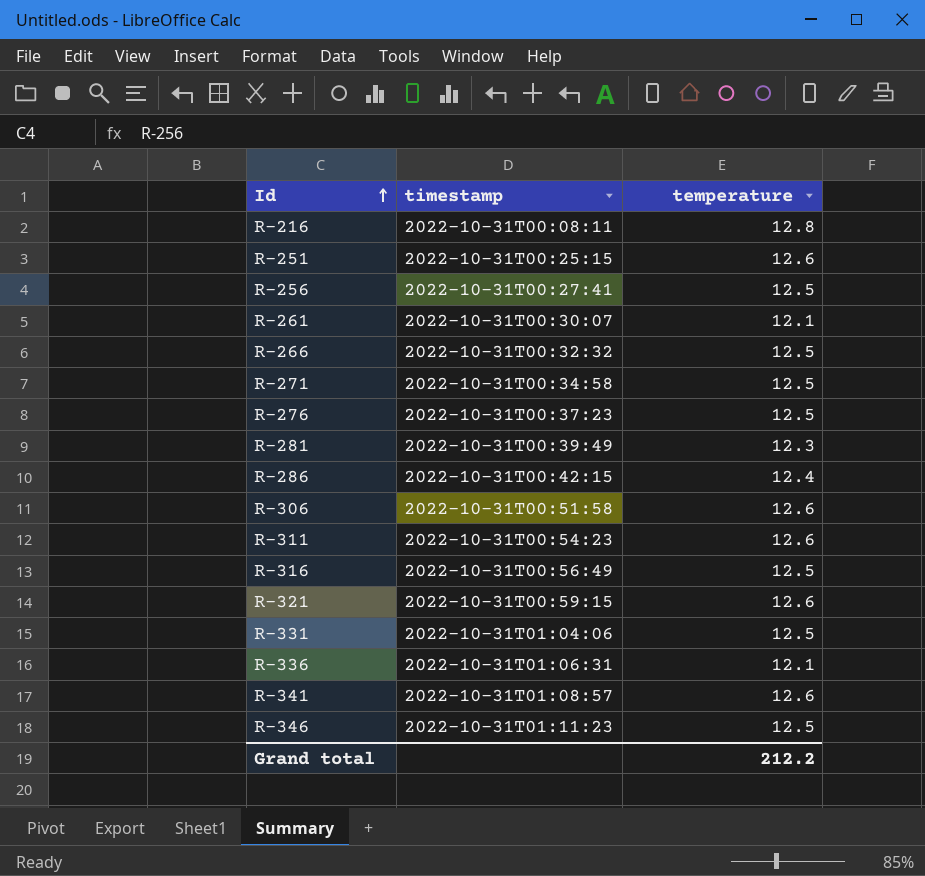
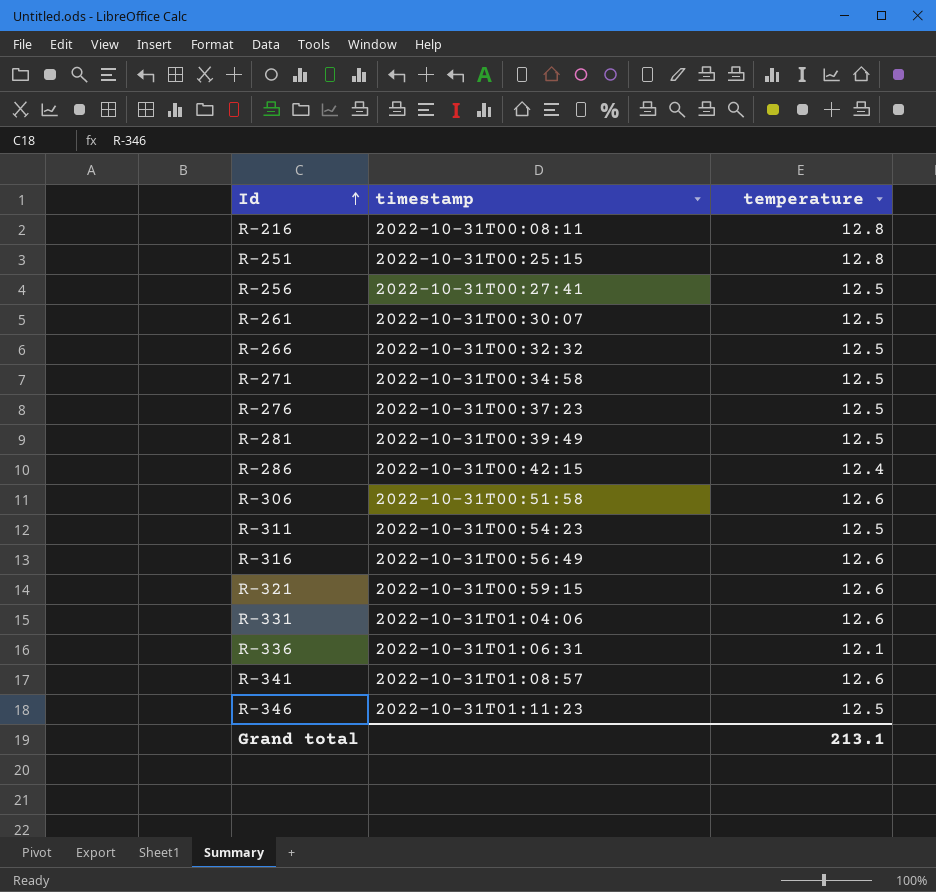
R-251 | temperature: 12.6 -> 12.8
R-261 | temperature: 12.1 -> 12.5
R-281 | temperature: 12.3 -> 12.5
R-311 | temperature: 12.6 -> 12.5
R-316 | temperature: 12.5 -> 12.6
R-331 | temperature: 12.5 -> 12.6
Grand total | temperature: 212.2 -> 213.1

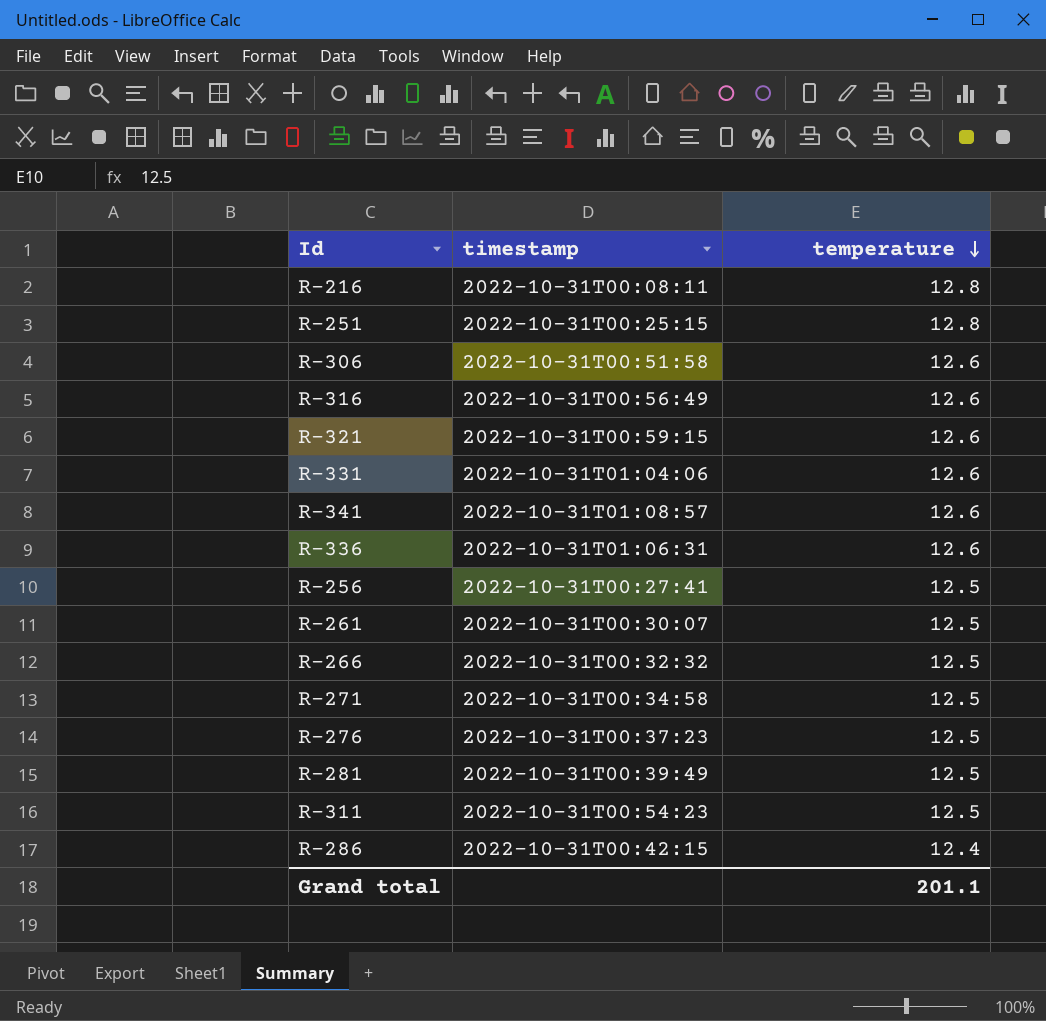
row order: Id ascending -> temperature descending
row R-346: 2022-10-31T01:11:23 | 12.5 -> none
R-336 | temperature: 12.1 -> 12.6
Grand total | temperature: 213.1 -> 201.1

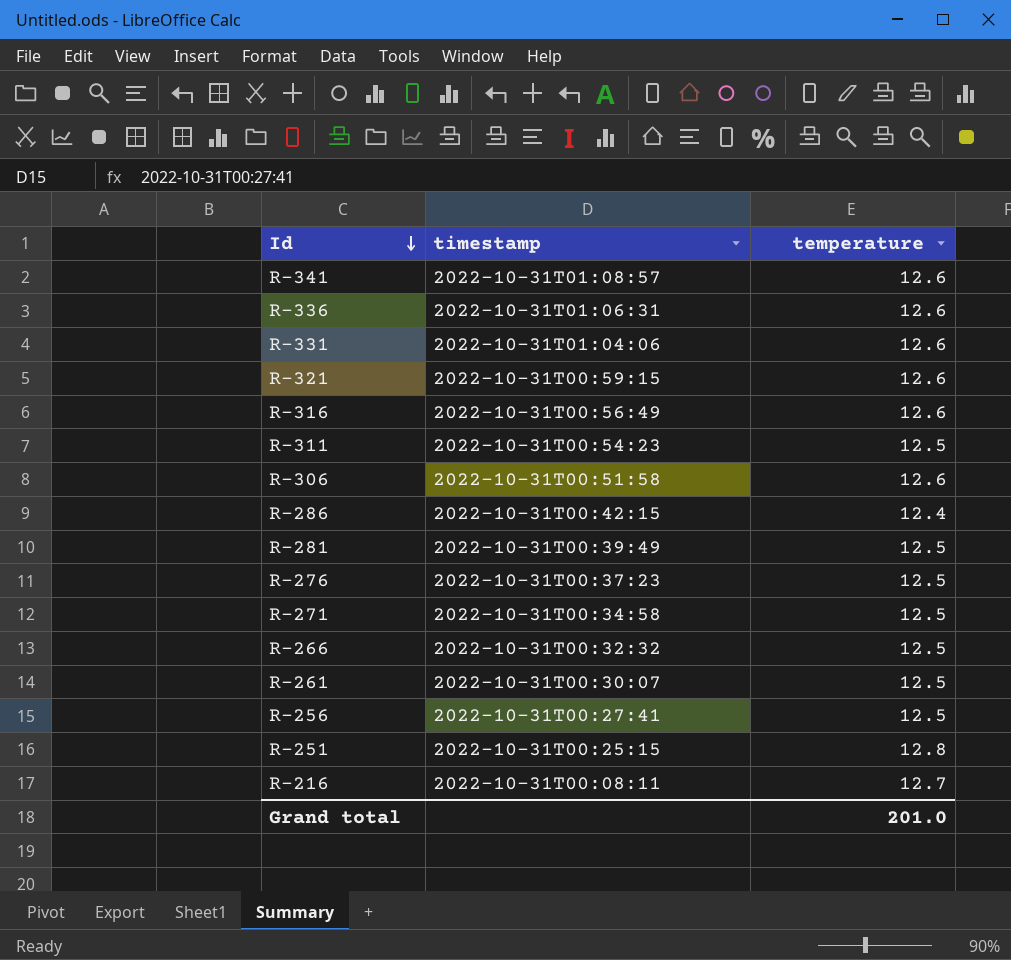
row order: temperature descending -> Id descending
R-216 | temperature: 12.8 -> 12.7
Grand total | temperature: 201.1 -> 201.0

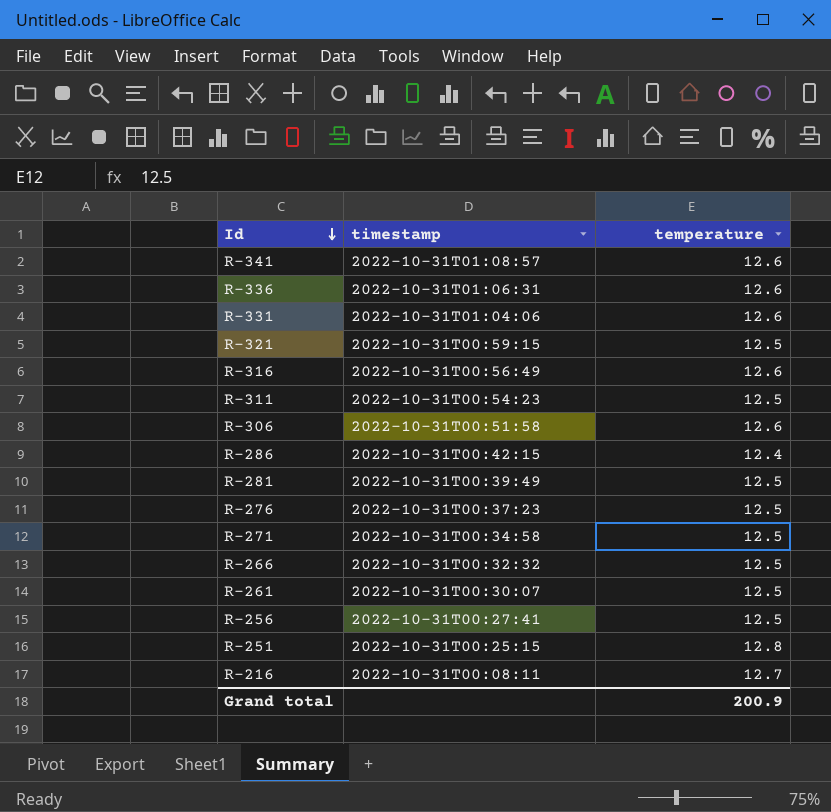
R-321 | temperature: 12.6 -> 12.5
Grand total | temperature: 201.0 -> 200.9

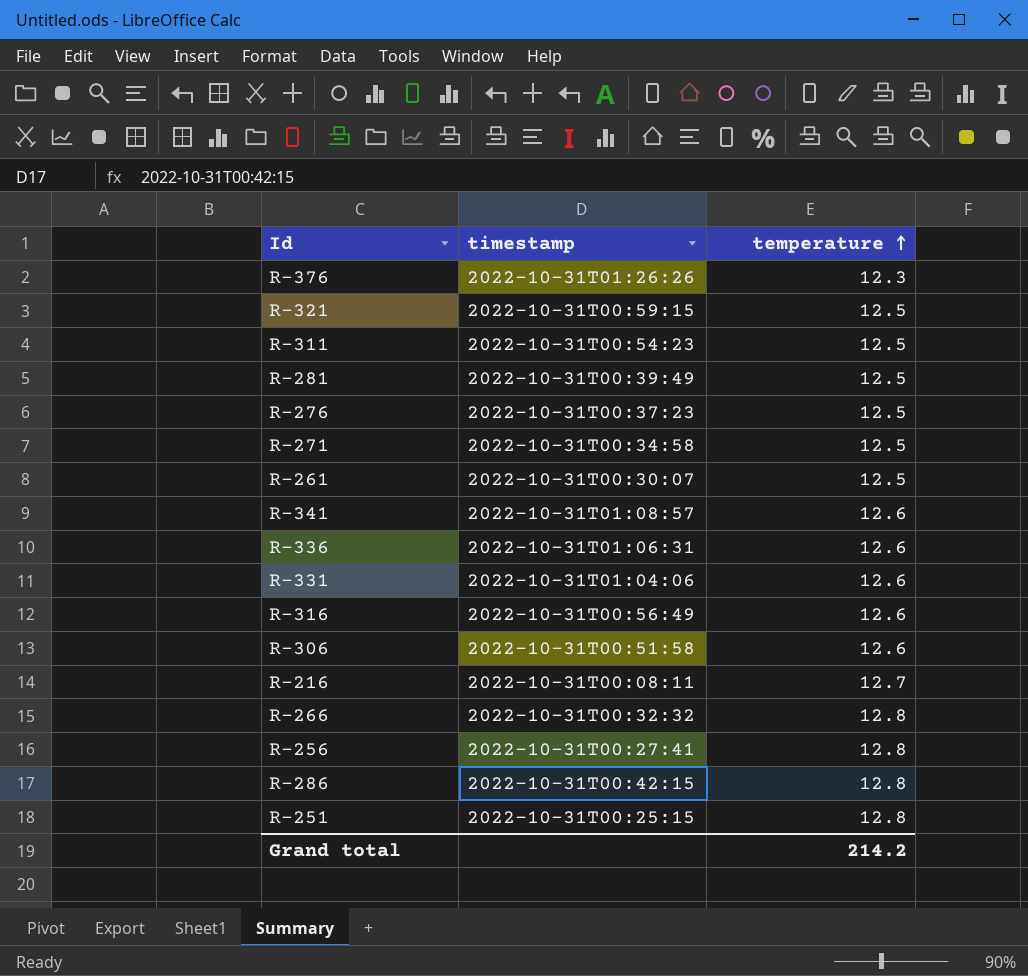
row order: Id descending -> temperature ascending
row R-376: none -> 2022-10-31T01:26:26 | 12.3
R-266 | temperature: 12.5 -> 12.8
R-256 | temperature: 12.5 -> 12.8
R-286 | temperature: 12.4 -> 12.8
Grand total | temperature: 200.9 -> 214.2

